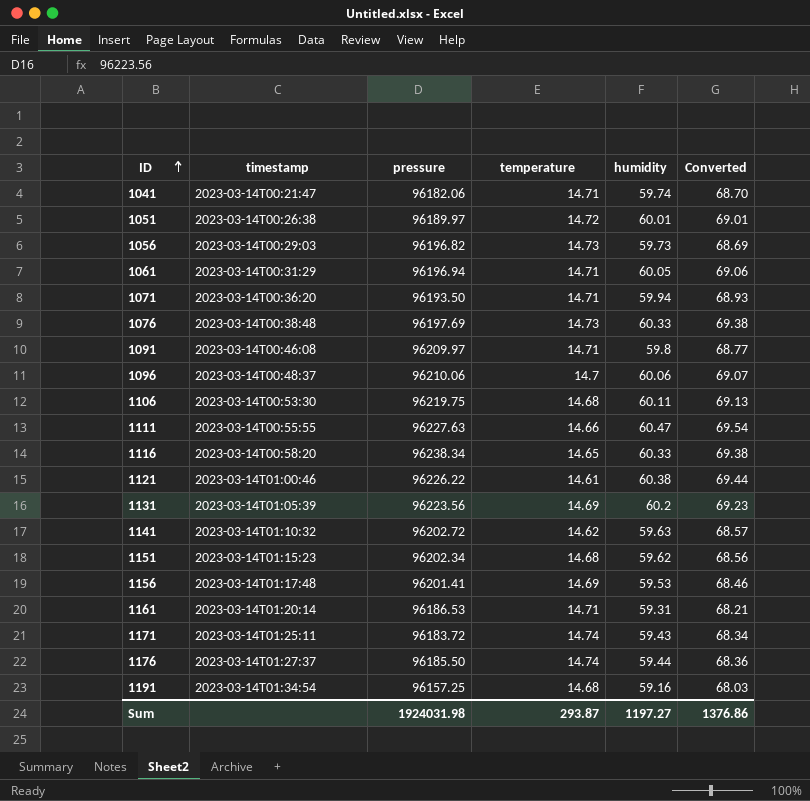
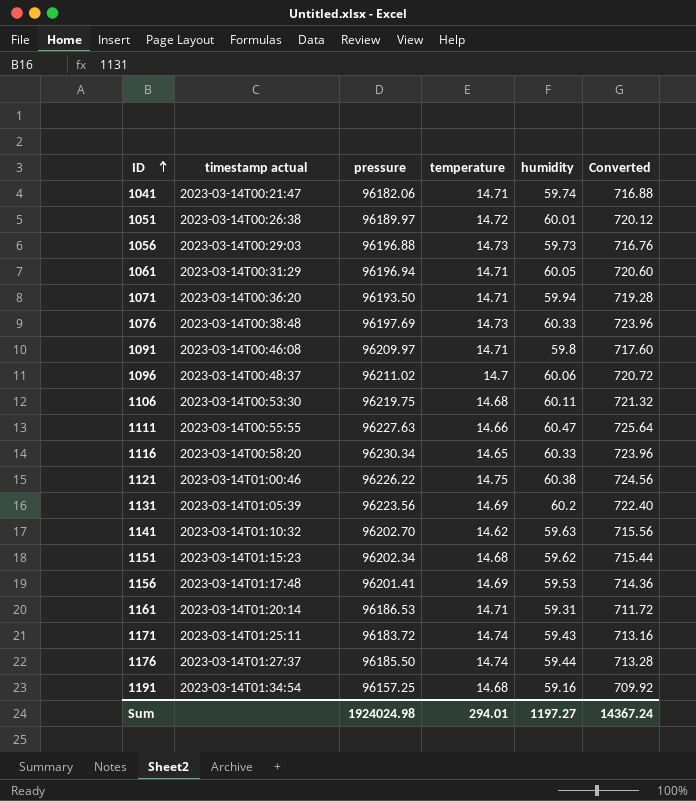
column name: timestamp -> timestamp actual
column Converted | formula: [humidity] * 1.15 -> [humidity] * 12
1056 | pressure: 96196.82 -> 96196.88
1096 | pressure: 96210.06 -> 96211.02
1116 | pressure: 96238.34 -> 96230.34
1121 | temperature: 14.61 -> 14.75
1141 | pressure: 96202.72 -> 96202.70
Sum | pressure: 1924031.98 -> 1924024.98
Sum | temperature: 293.87 -> 294.01
Sum | Converted: 1376.86 -> 14367.24

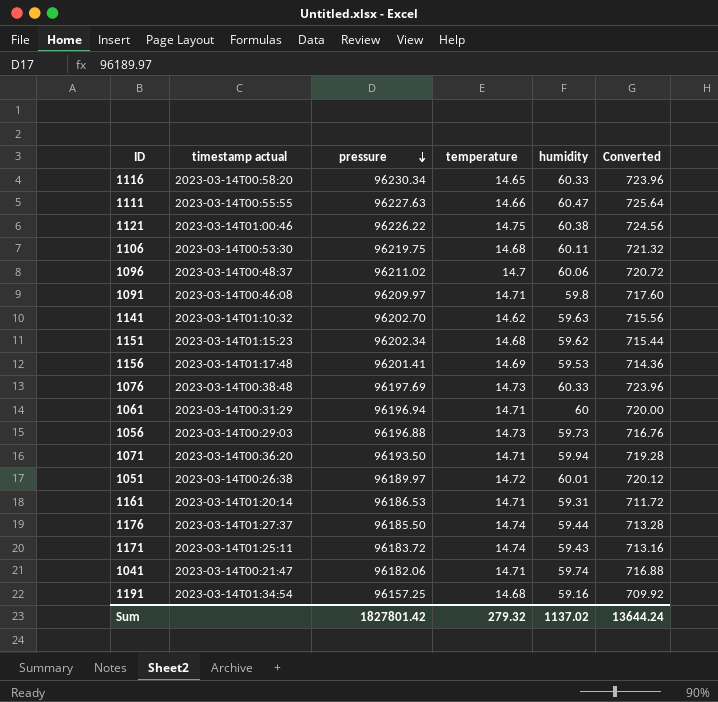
row order: ID ascending -> pressure descending
row 1131: 2023-03-14T01:05:39 | 96223.56 | 14.69 | 60.2 | 722.40 -> none
1061 | humidity: 60.05 -> 60
1061 | Converted: 720.60 -> 720.00
Sum | pressure: 1924024.98 -> 1827801.42
Sum | temperature: 294.01 -> 279.32
Sum | humidity: 1197.27 -> 1137.02
Sum | Converted: 14367.24 -> 13644.24

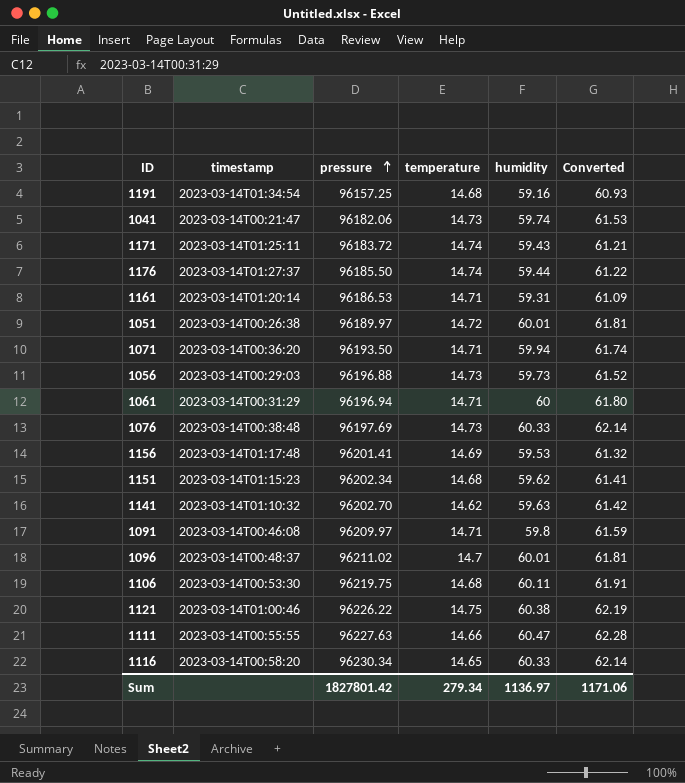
row order: pressure descending -> pressure ascending
column name: timestamp actual -> timestamp
column Converted | formula: [humidity] * 12 -> [humidity] * 1.03
1041 | temperature: 14.71 -> 14.73
1096 | humidity: 60.06 -> 60.01
Sum | temperature: 279.32 -> 279.34
Sum | humidity: 1137.02 -> 1136.97
Sum | Converted: 13644.24 -> 1171.06

